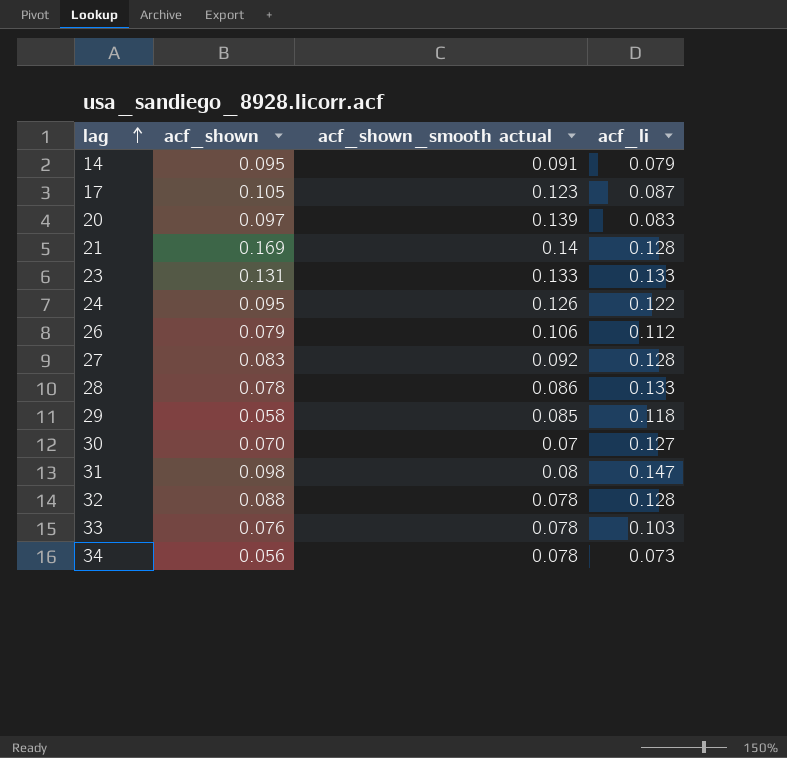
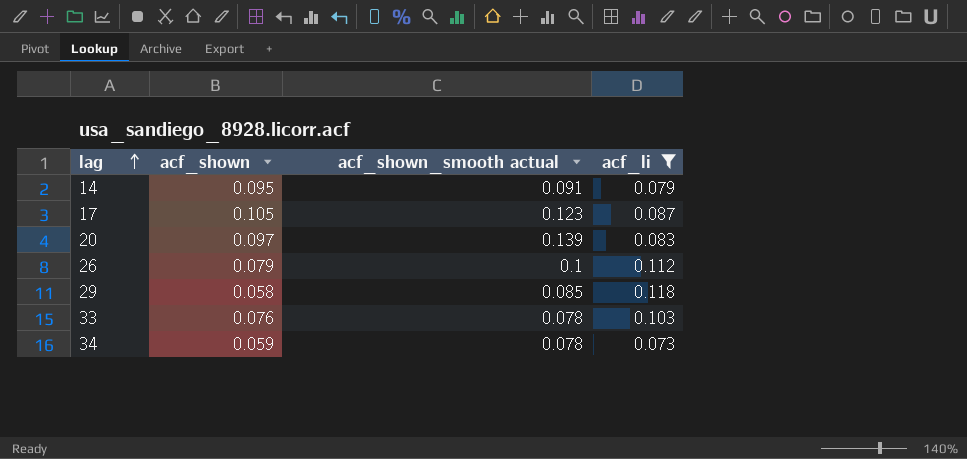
filter: none -> acf_li <= 0.118
26 | acf_shown_smooth actual: 0.106 -> 0.1
34 | acf_shown: 0.056 -> 0.059

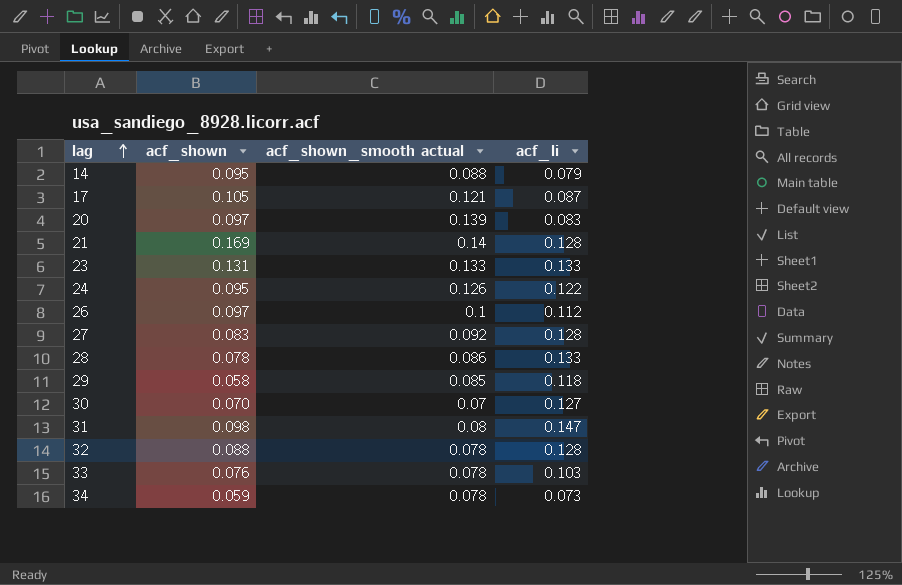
filter: acf_li <= 0.118 -> none
14 | acf_shown_smooth actual: 0.091 -> 0.088
17 | acf_shown_smooth actual: 0.123 -> 0.121
26 | acf_shown: 0.079 -> 0.097

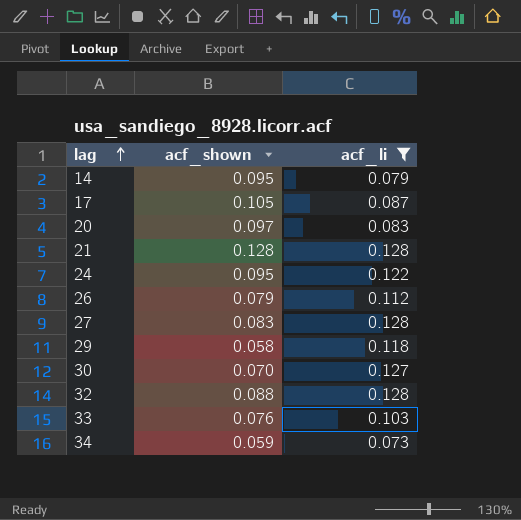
filter: none -> acf_li <= 0.128
column acf_shown_smooth actual | position: 3 -> none
21 | acf_shown: 0.169 -> 0.128
26 | acf_shown: 0.097 -> 0.079

